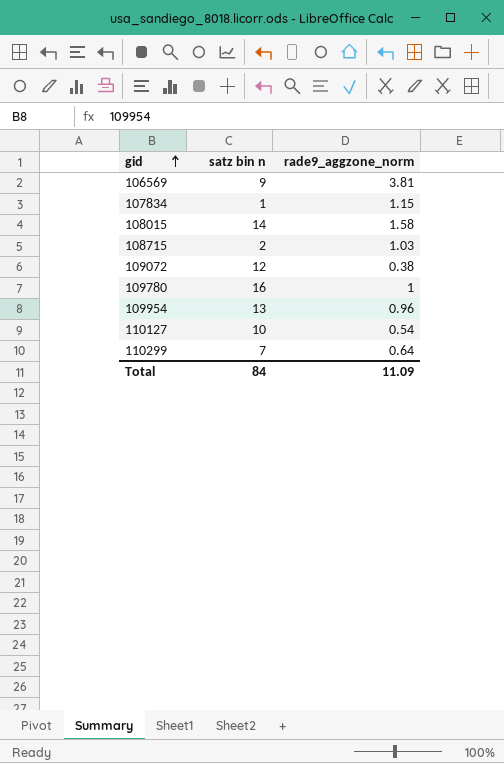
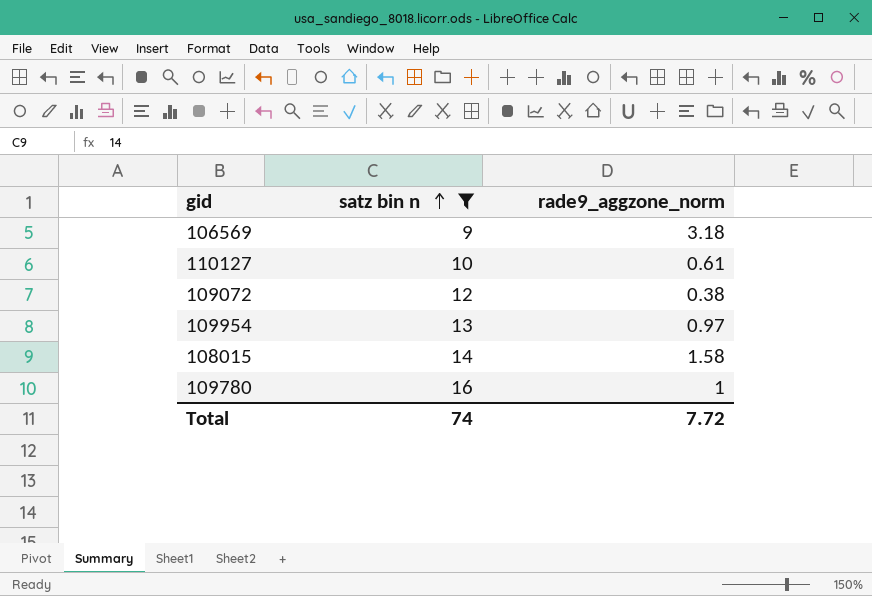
filter: none -> satz bin n >= 9
row order: gid ascending -> satz bin n ascending
106569 | rade9_aggzone_norm: 3.81 -> 3.18
110127 | rade9_aggzone_norm: 0.54 -> 0.61
109954 | rade9_aggzone_norm: 0.96 -> 0.97
Total | satz bin n: 84 -> 74
Total | rade9_aggzone_norm: 11.09 -> 7.72

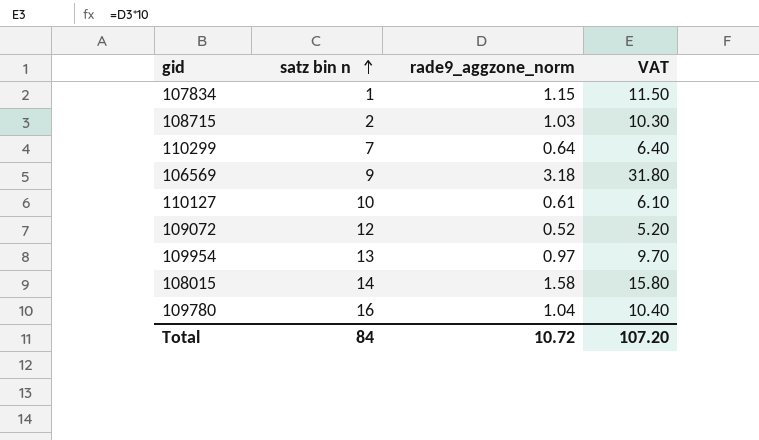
filter: satz bin n >= 9 -> none
column VAT | formula: none -> [rade9_aggzone_norm] * 10
109072 | rade9_aggzone_norm: 0.38 -> 0.52
109780 | rade9_aggzone_norm: 1 -> 1.04
Total | satz bin n: 74 -> 84
Total | rade9_aggzone_norm: 7.72 -> 10.72

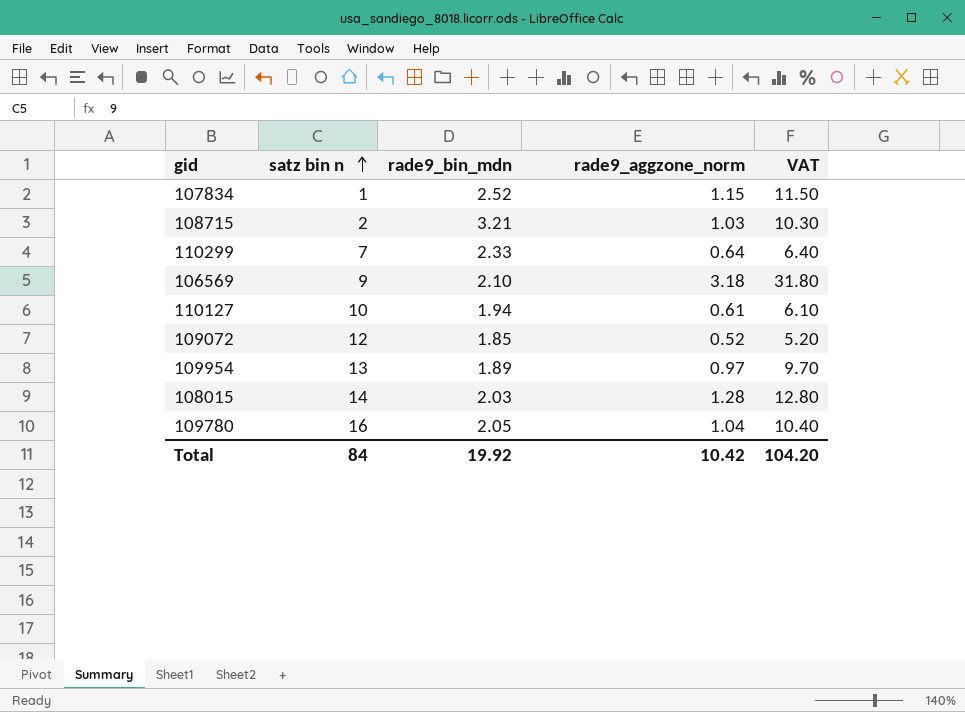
column rade9_bin_mdn | position: none -> 3
108015 | rade9_aggzone_norm: 1.58 -> 1.28
108015 | VAT: 15.80 -> 12.80
Total | rade9_aggzone_norm: 10.72 -> 10.42
Total | VAT: 107.20 -> 104.20

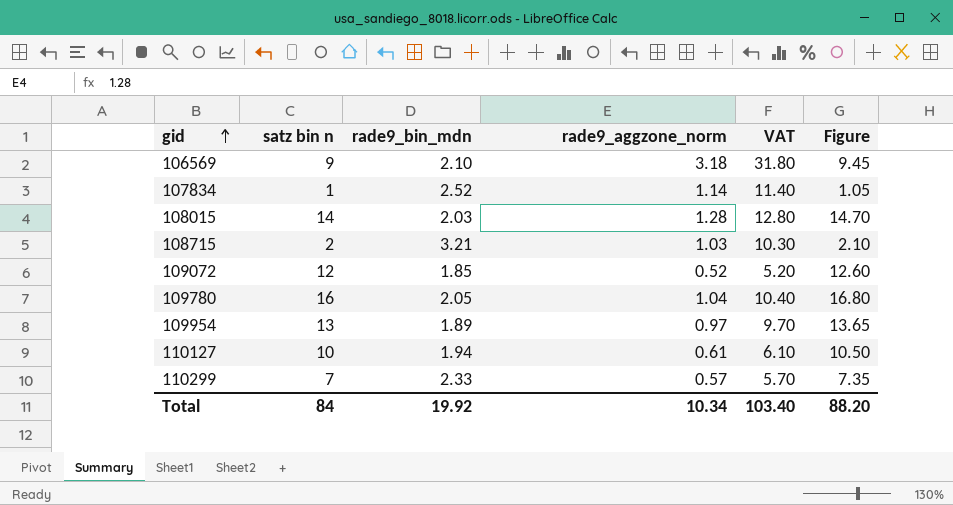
row order: satz bin n ascending -> gid ascending
column Figure | formula: none -> [satz bin n] * 1.05
107834 | rade9_aggzone_norm: 1.15 -> 1.14
107834 | VAT: 11.50 -> 11.40
110299 | rade9_aggzone_norm: 0.64 -> 0.57
110299 | VAT: 6.40 -> 5.70
Total | rade9_aggzone_norm: 10.42 -> 10.34
Total | VAT: 104.20 -> 103.40

